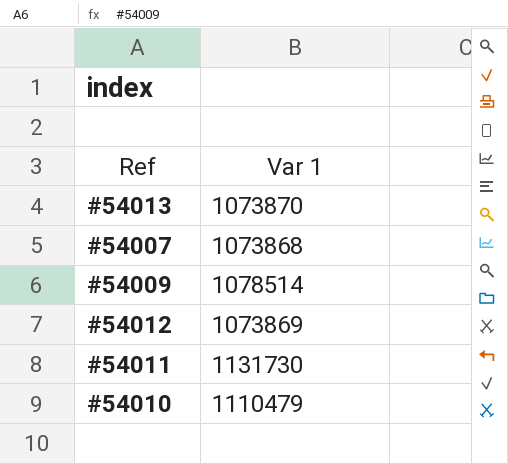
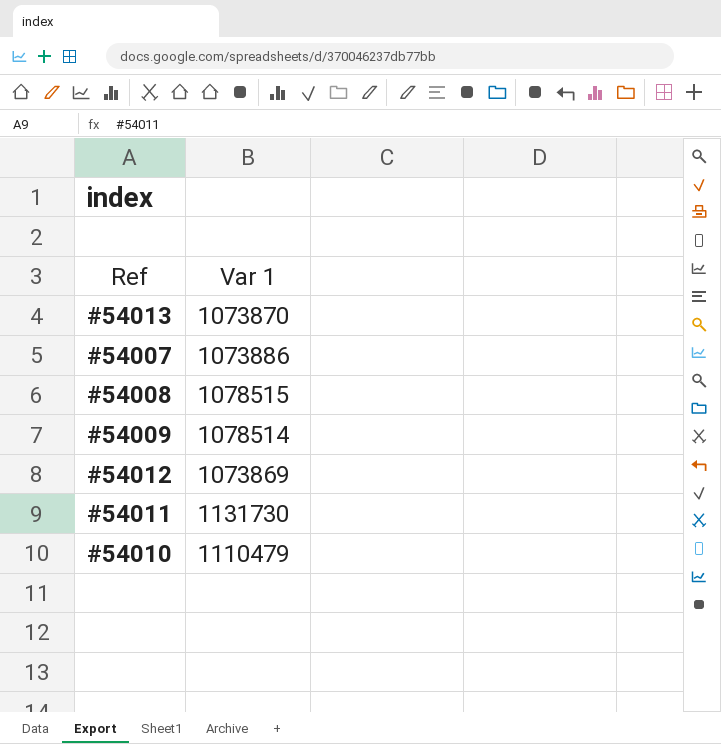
#54007 | Var 1: 1073868 -> 1073886
row #54008: none -> 1078515

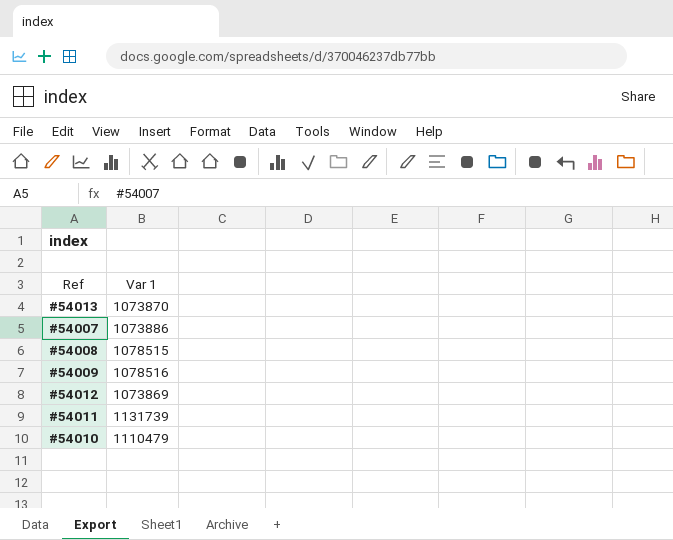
#54009 | Var 1: 1078514 -> 1078516
#54011 | Var 1: 1131730 -> 1131739

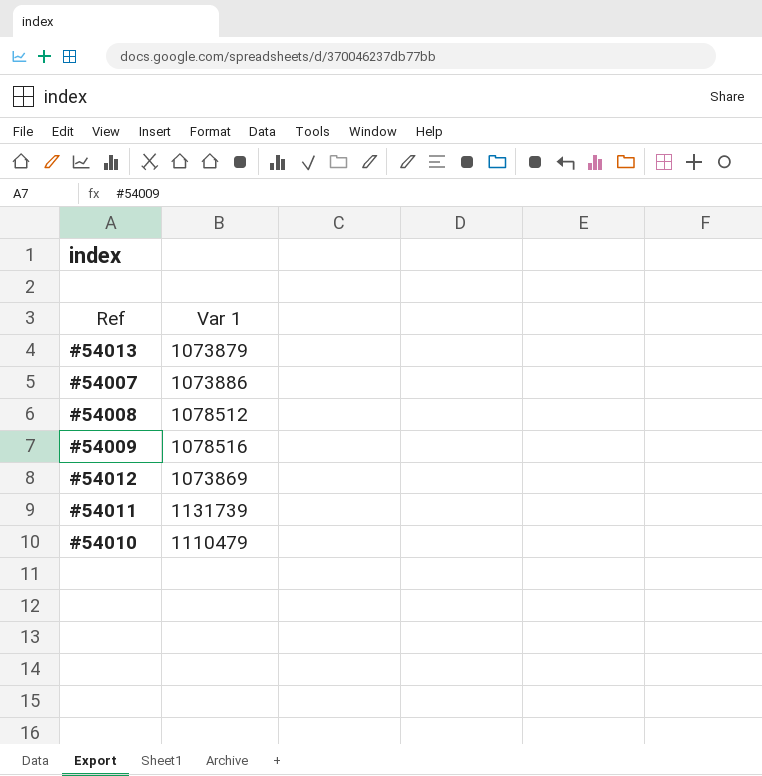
#54013 | Var 1: 1073870 -> 1073879
#54008 | Var 1: 1078515 -> 1078512

